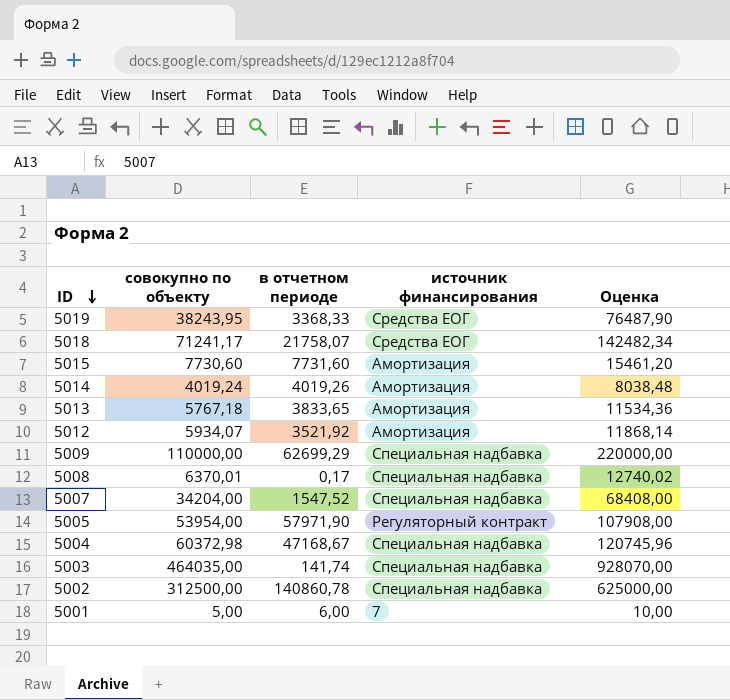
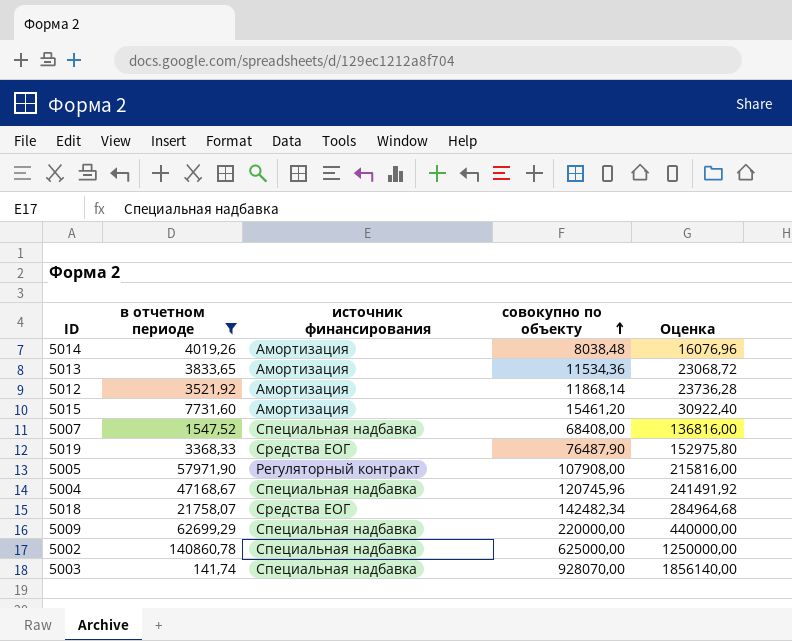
filter: none -> в отчетном периоде >= 141,74
row order: ID descending -> совокупно по объекту ascending
column совокупно по объекту | position: 2 -> 4
5014 | совокупно по объекту: 4019,24 -> 8038,48
5014 | Оценка: 8038,48 -> 16076,96
5013 | совокупно по объекту: 5767,18 -> 11534,36
5013 | Оценка: 11534,36 -> 23068,72
5012 | совокупно по объекту: 5934,07 -> 11868,14
5012 | Оценка: 11868,14 -> 23736,28
5015 | совокупно по объекту: 7730,60 -> 15461,20
5015 | Оценка: 15461,20 -> 30922,40
5007 | совокупно по объекту: 34204,00 -> 68408,00
5007 | Оценка: 68408,00 -> 136816,00
5019 | совокупно по объекту: 38243,95 -> 76487,90
5019 | Оценка: 76487,90 -> 152975,80
5005 | совокупно по объекту: 53954,00 -> 107908,00
5005 | Оценка: 107908,00 -> 215816,00
5004 | совокупно по объекту: 60372,98 -> 120745,96
5004 | Оценка: 120745,96 -> 241491,92
5018 | совокупно по объекту: 71241,17 -> 142482,34
5018 | Оценка: 142482,34 -> 284964,68
5009 | совокупно по объекту: 110000,00 -> 220000,00
5009 | Оценка: 220000,00 -> 440000,00
5002 | совокупно по объекту: 312500,00 -> 625000,00
5002 | Оценка: 625000,00 -> 1250000,00
5003 | совокупно по объекту: 464035,00 -> 928070,00
5003 | Оценка: 928070,00 -> 1856140,00

